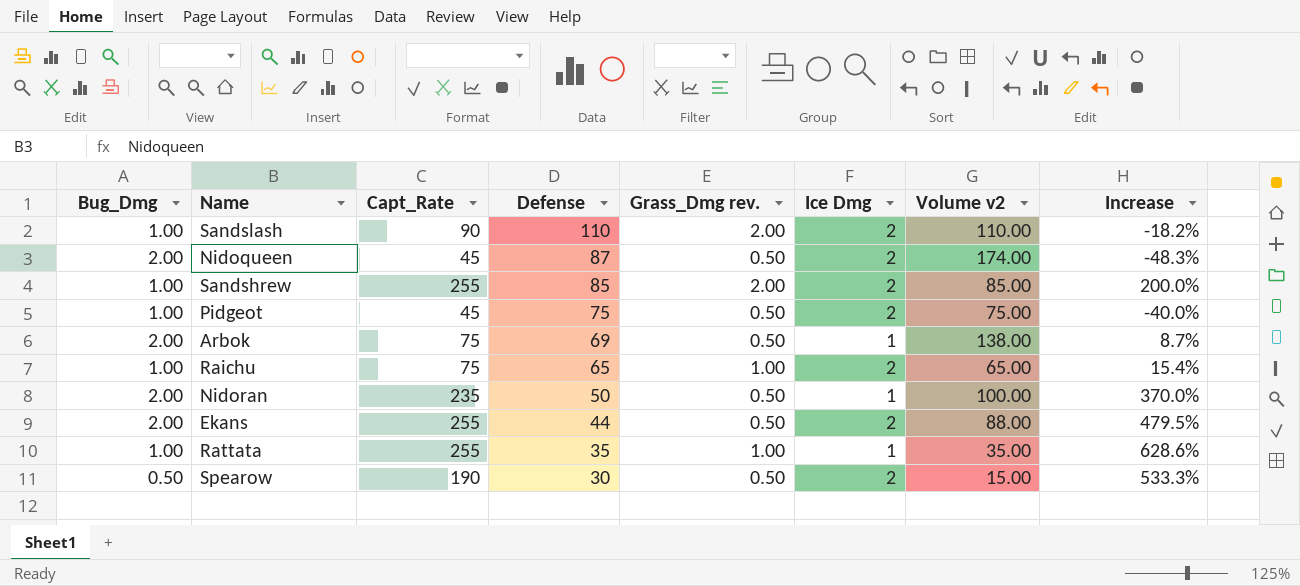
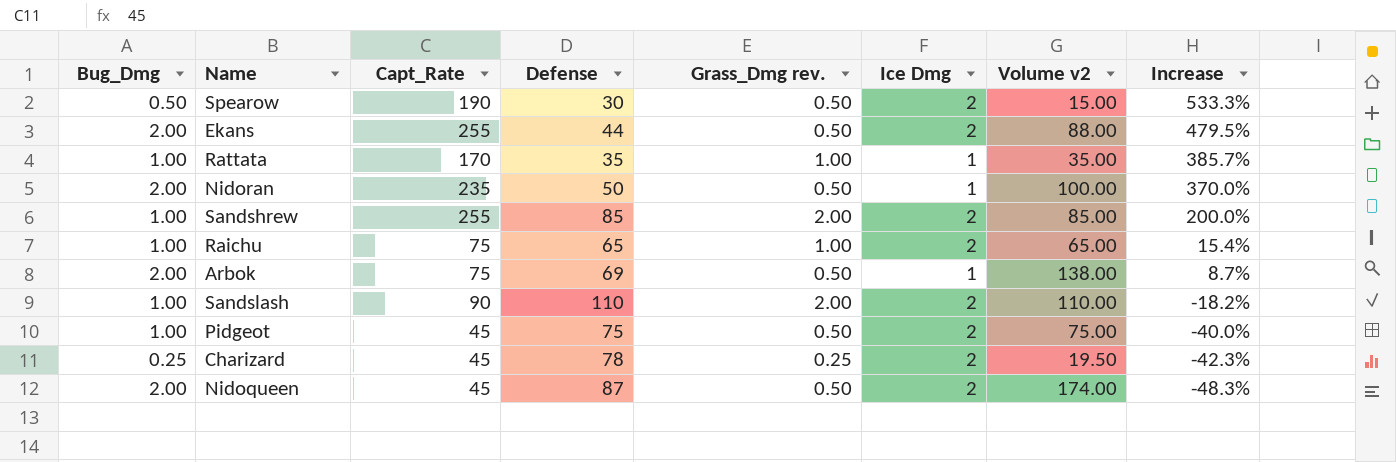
row order: Defense descending -> Increase descending
Rattata | Capt_Rate: 255 -> 170
Rattata | Increase: 628.6% -> 385.7%
row Charizard: none -> 0.25 | 45 | 78 | 0.25 | 2 | 19.50 | -42.3%

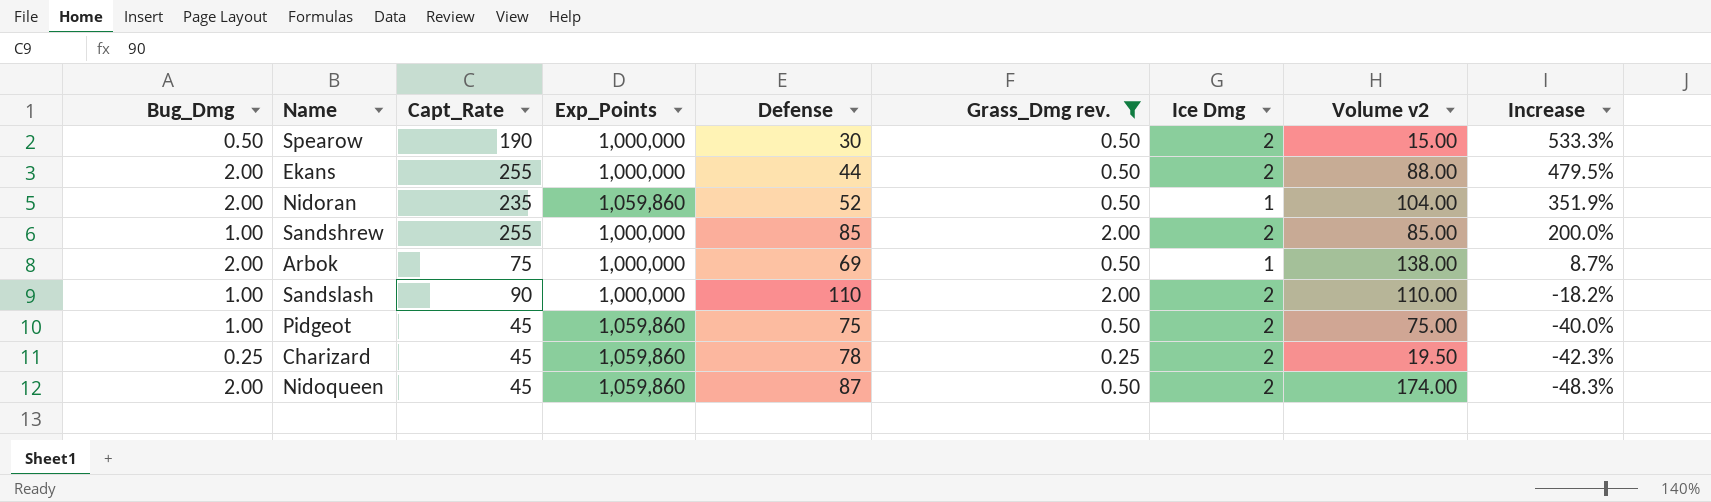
filter: none -> Grass_Dmg rev. != 1.00
column Exp_Points | position: none -> 4
Nidoran | Defense: 50 -> 52
Nidoran | Volume v2: 100.00 -> 104.00
Nidoran | Increase: 370.0% -> 351.9%

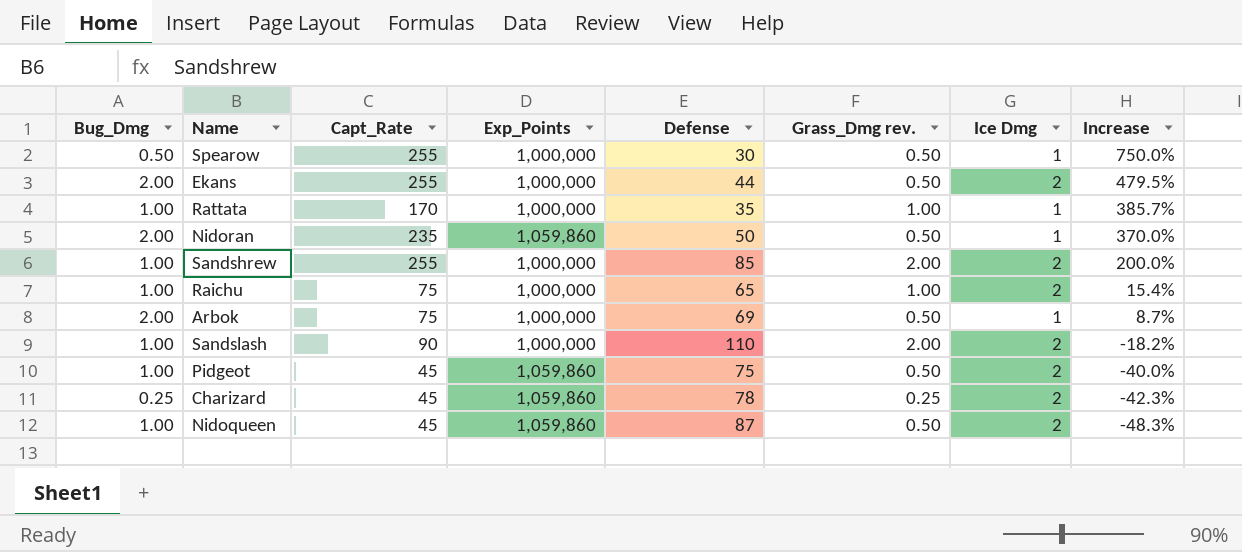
filter: Grass_Dmg rev. != 1.00 -> none
column Volume v2 | formula: [Bug_Dmg] * [Defense] -> none
Spearow | Capt_Rate: 190 -> 255
Spearow | Ice Dmg: 2 -> 1
Spearow | Increase: 533.3% -> 750.0%
Nidoran | Defense: 52 -> 50
Nidoran | Increase: 351.9% -> 370.0%
Nidoqueen | Bug_Dmg: 2.00 -> 1.00

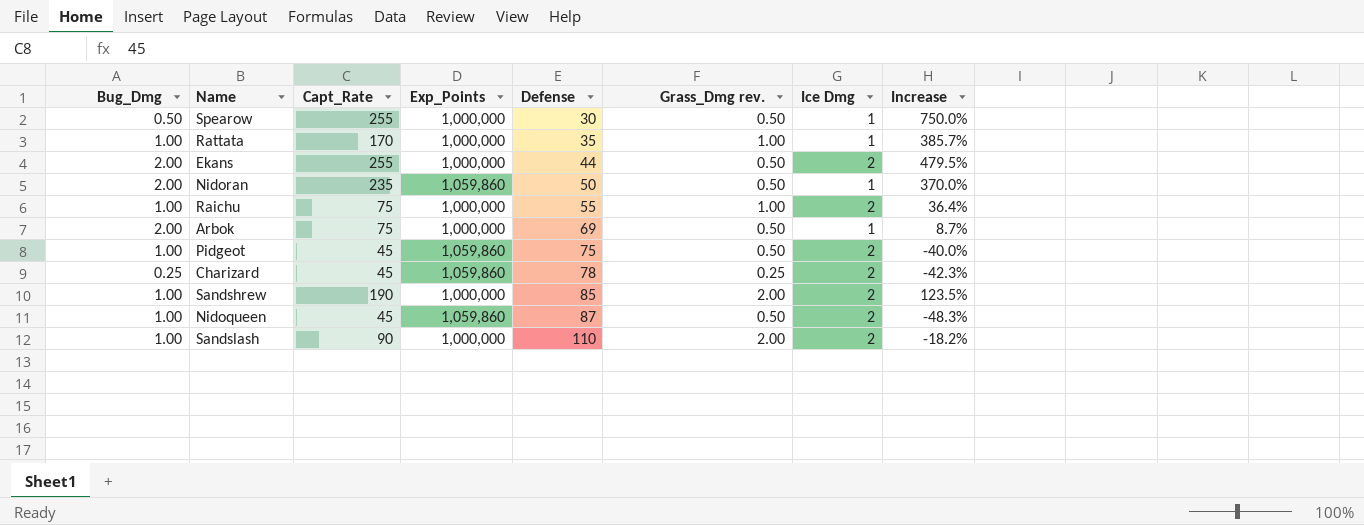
row order: Increase descending -> Defense ascending
Raichu | Defense: 65 -> 55
Raichu | Increase: 15.4% -> 36.4%
Sandshrew | Capt_Rate: 255 -> 190
Sandshrew | Increase: 200.0% -> 123.5%

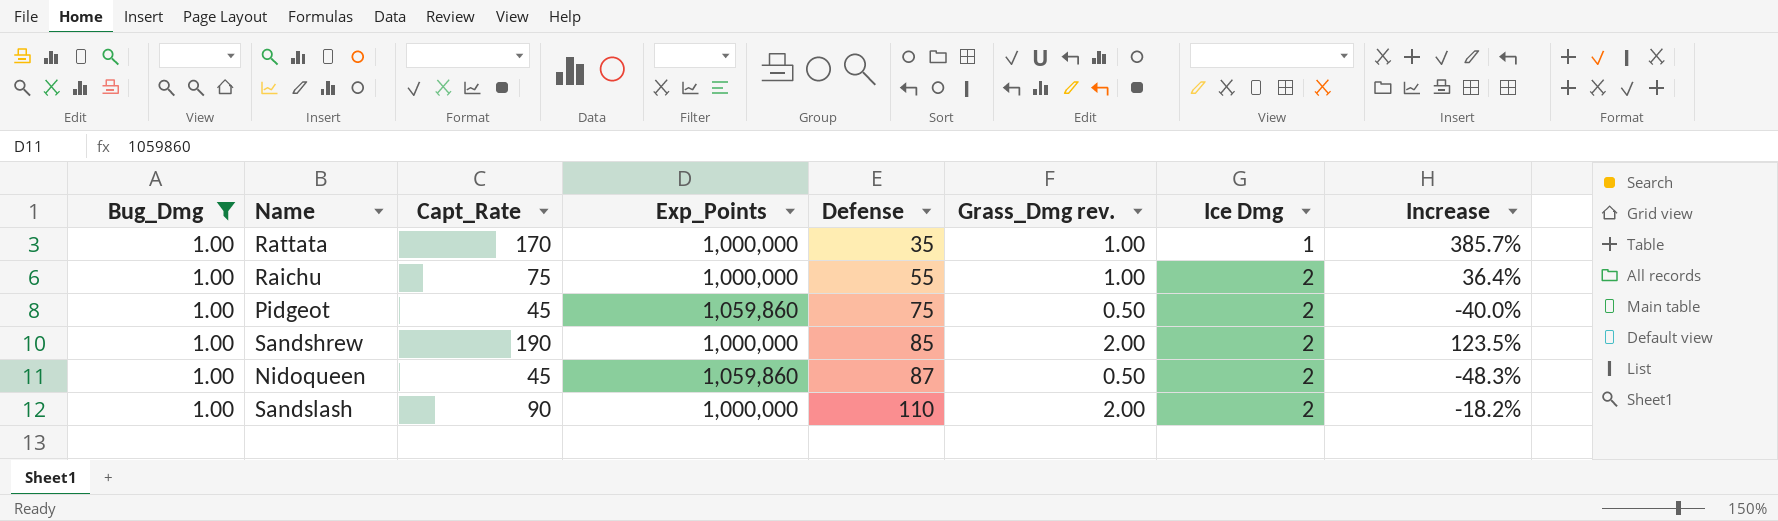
filter: none -> Bug_Dmg = 1.00

